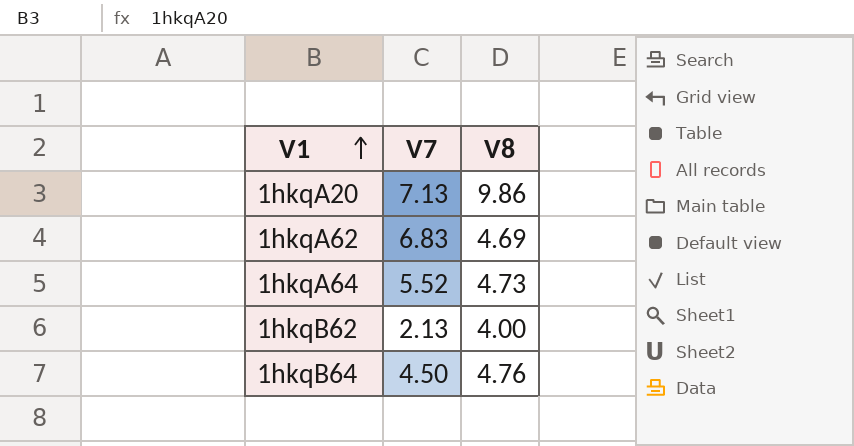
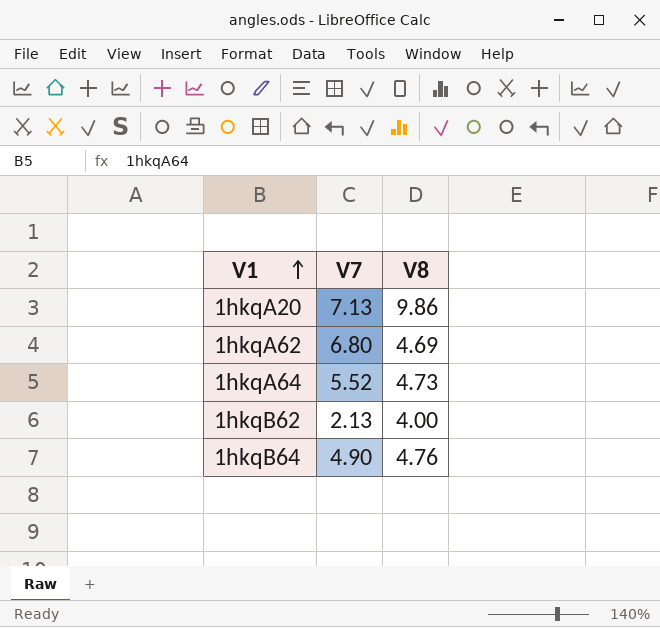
1hkqA62 | V7: 6.83 -> 6.80
1hkqB64 | V7: 4.50 -> 4.90

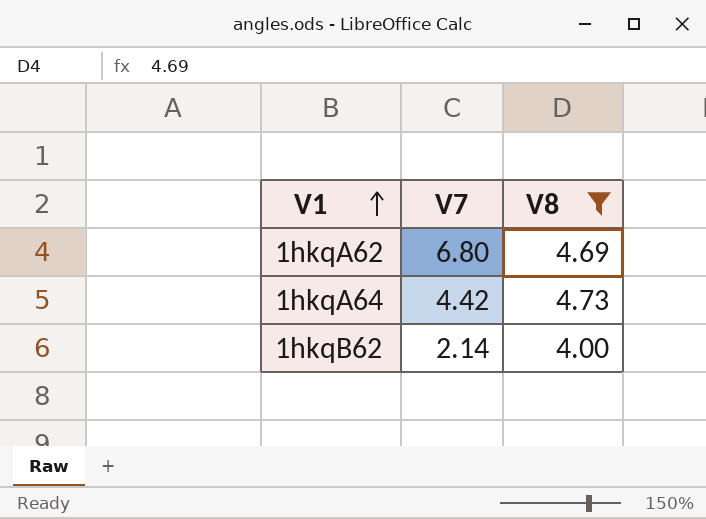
filter: none -> V8 <= 4.73
1hkqA64 | V7: 5.52 -> 4.42
1hkqB62 | V7: 2.13 -> 2.14

